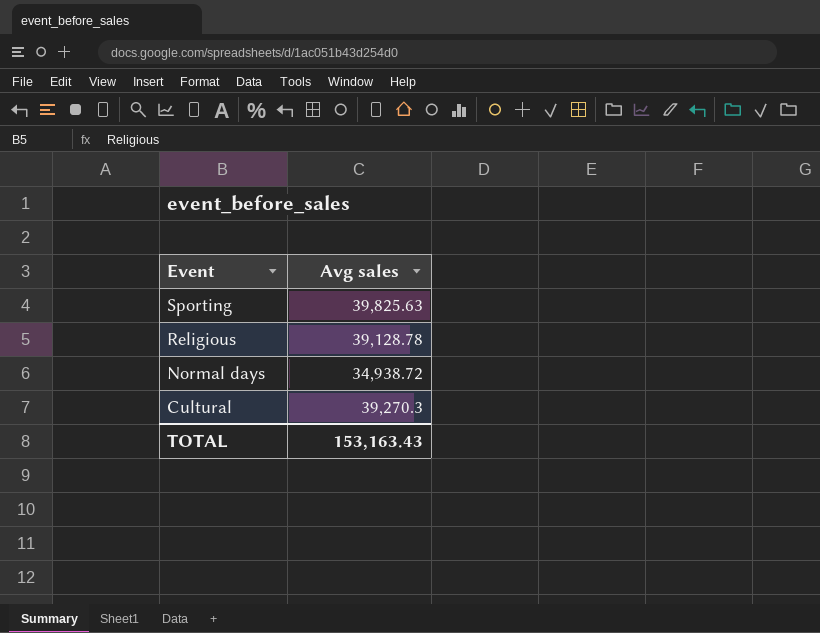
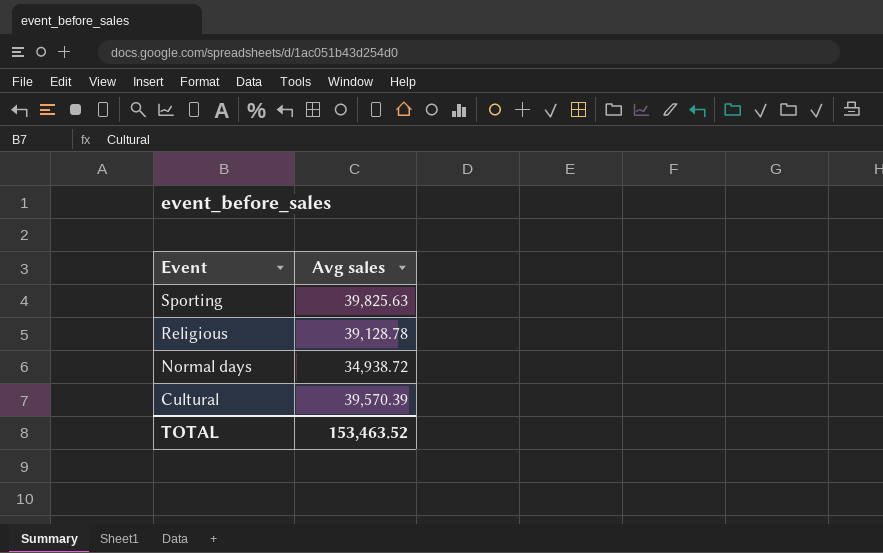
Cultural | Avg sales: 39,270.3 -> 39,570.39
TOTAL | Avg sales: 153,163.43 -> 153,463.52

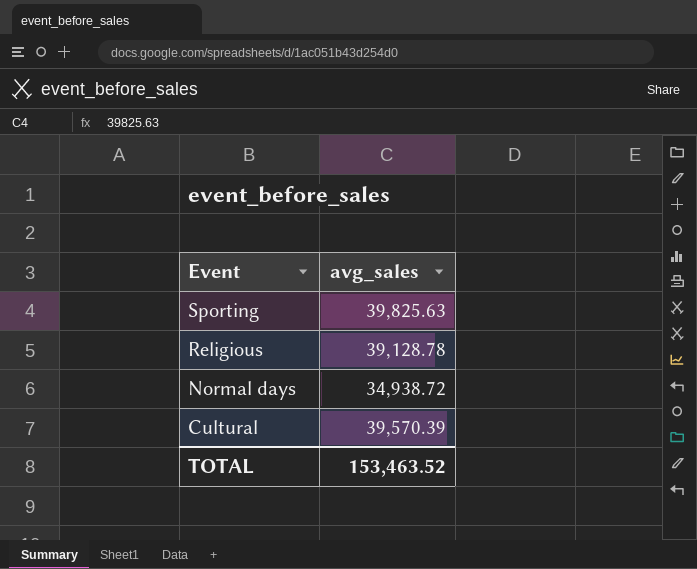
column name: Avg sales -> avg_sales

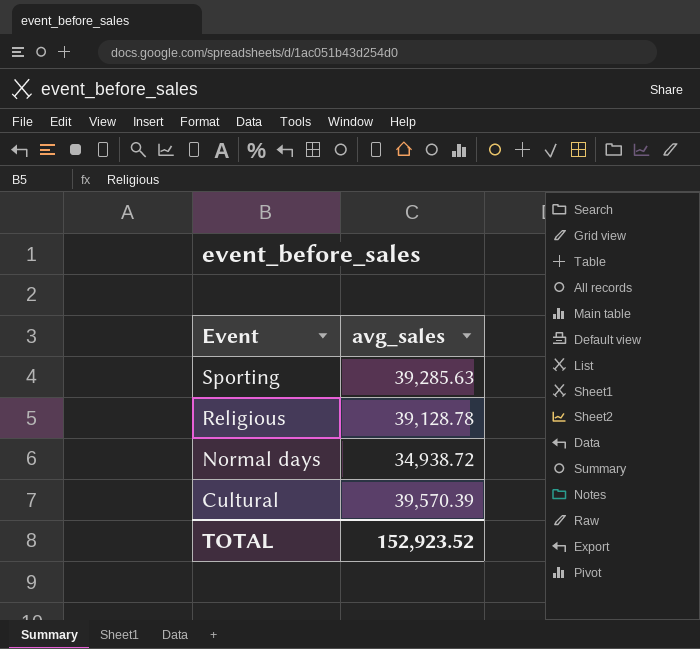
Sporting | avg_sales: 39,825.63 -> 39,285.63
TOTAL | avg_sales: 153,463.52 -> 152,923.52

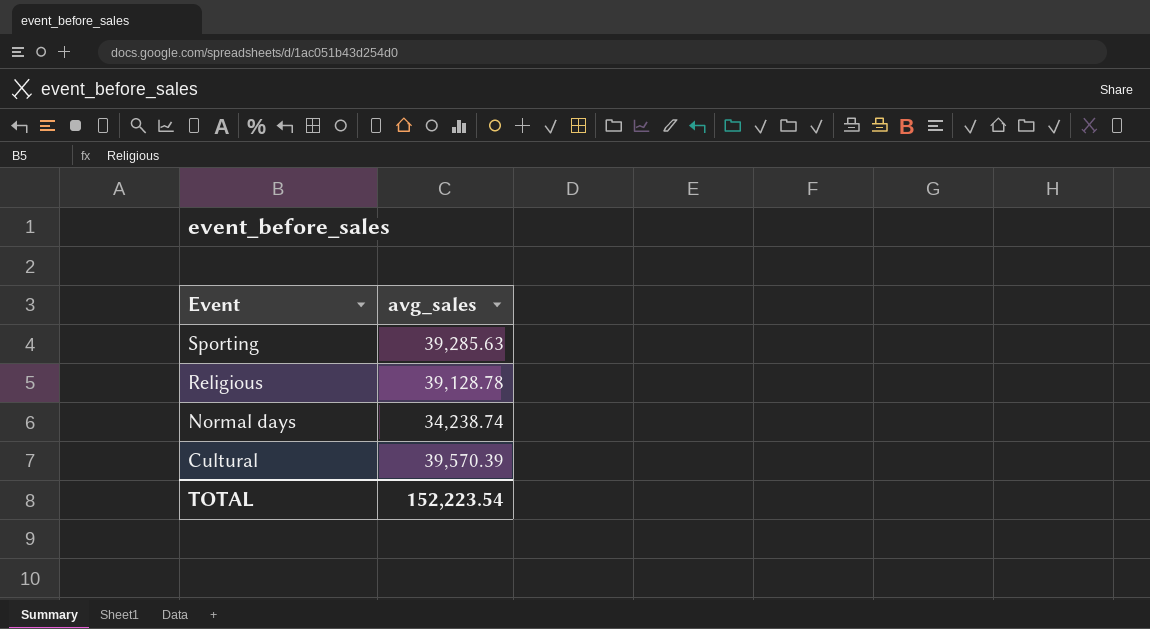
Normal days | avg_sales: 34,938.72 -> 34,238.74
TOTAL | avg_sales: 152,923.52 -> 152,223.54

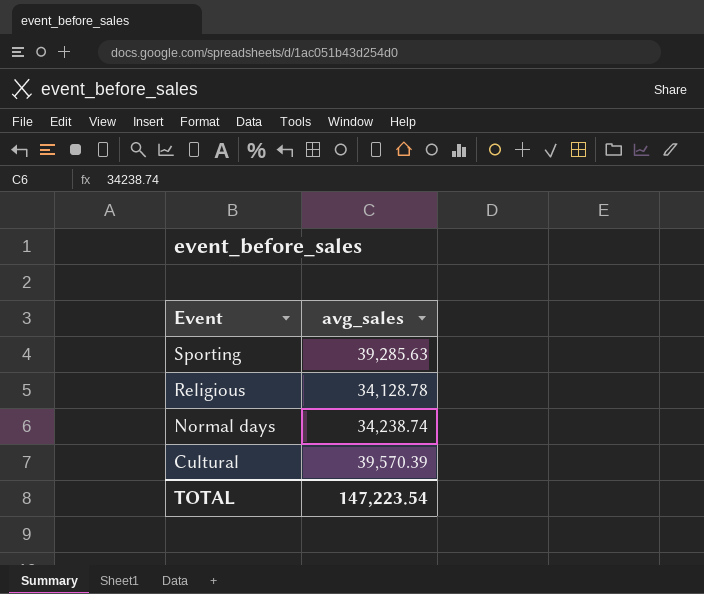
Religious | avg_sales: 39,128.78 -> 34,128.78
TOTAL | avg_sales: 152,223.54 -> 147,223.54

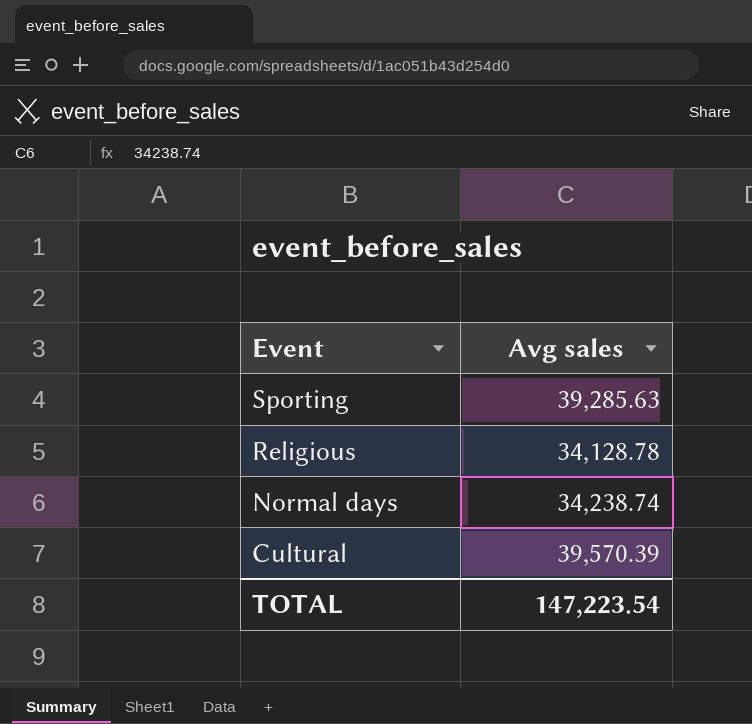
column name: avg_sales -> Avg sales

